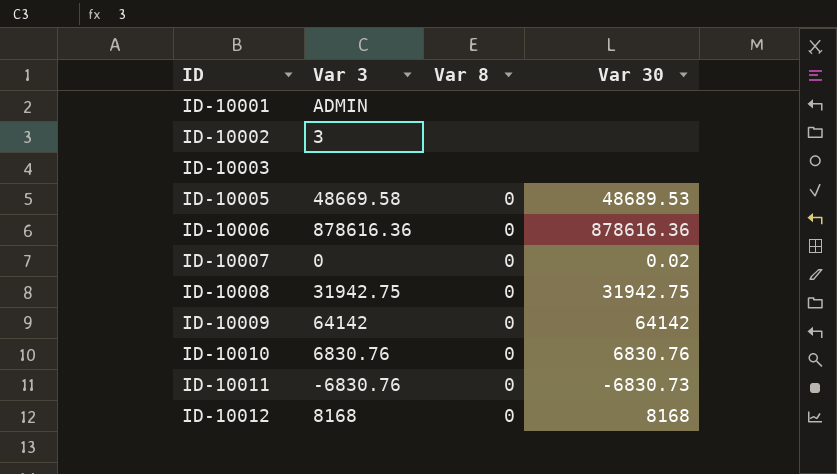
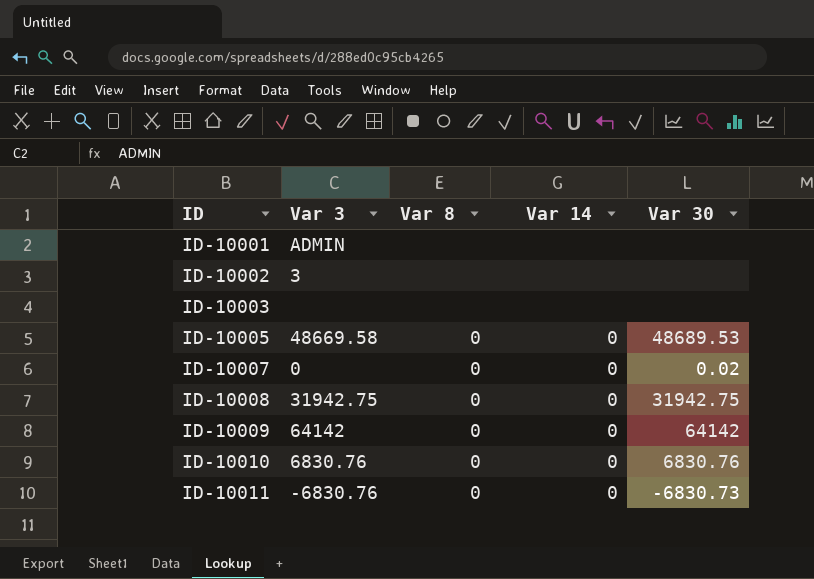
column Var 14 | position: none -> 4
row ID-10006: 878616.36 | 0 | 878616.36 -> none
row ID-10012: 8168 | 0 | 8168 -> none

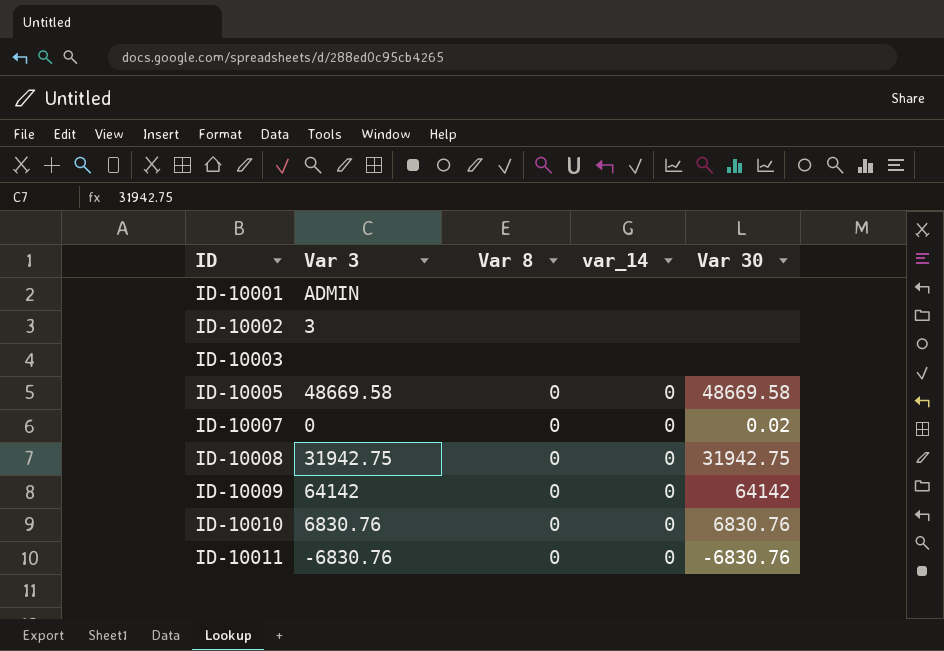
column name: Var 14 -> var_14
ID-10005 | Var 30: 48689.53 -> 48669.58
ID-10011 | Var 30: -6830.73 -> -6830.76

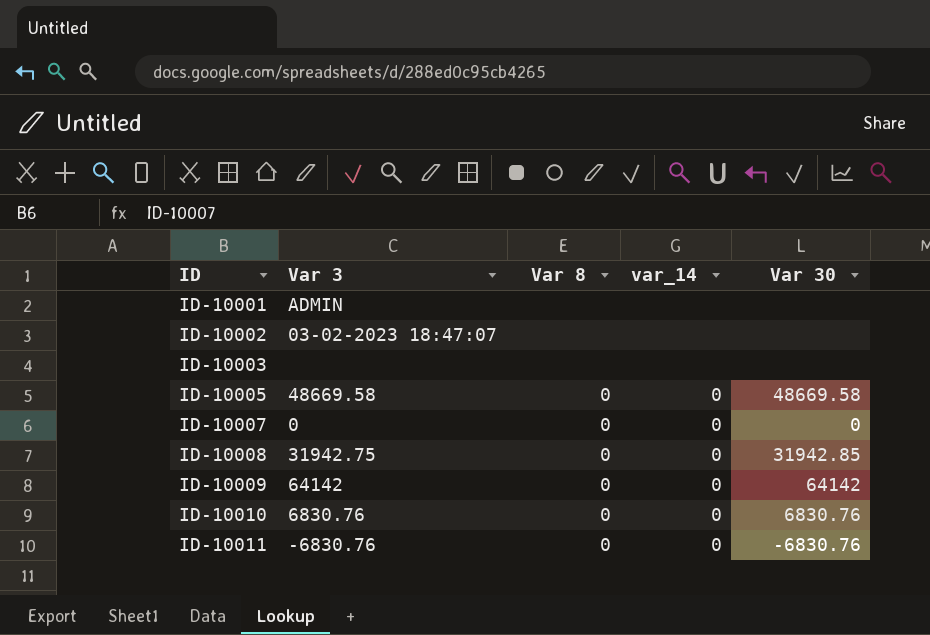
ID-10002 | Var 3: 3 -> 03-02-2023 18:47:07
ID-10007 | Var 30: 0.02 -> 0
ID-10008 | Var 30: 31942.75 -> 31942.85

